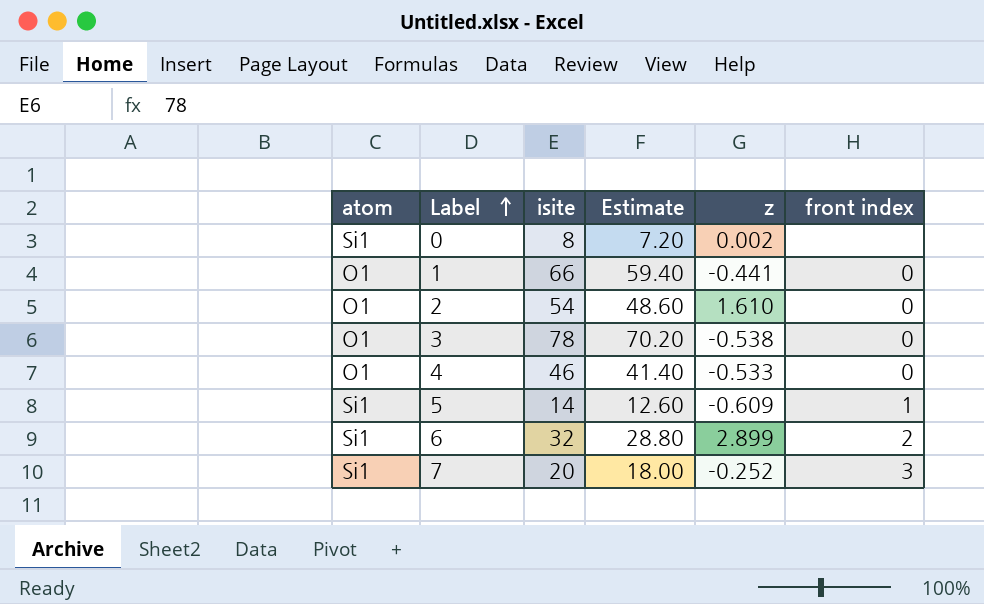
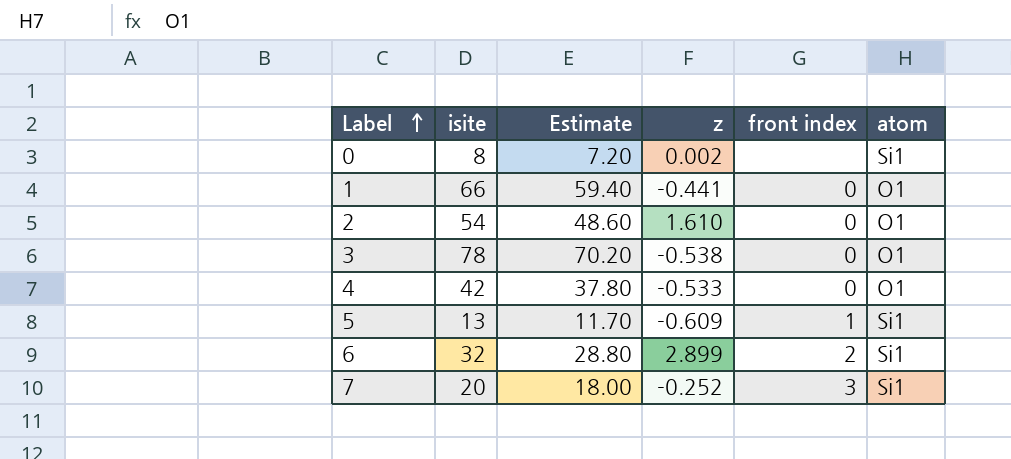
column atom | position: 1 -> 6
4 | isite: 46 -> 42
4 | Estimate: 41.40 -> 37.80
5 | isite: 14 -> 13
5 | Estimate: 12.60 -> 11.70

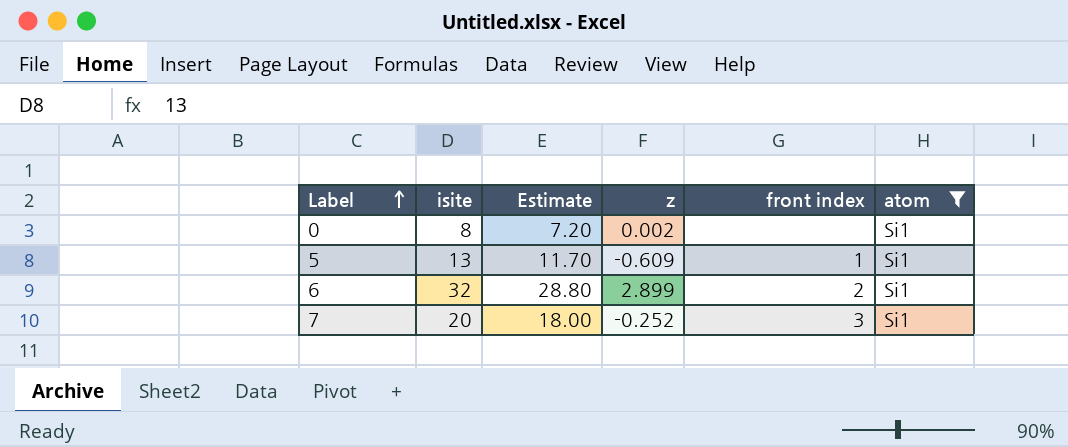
filter: none -> atom = Si1

